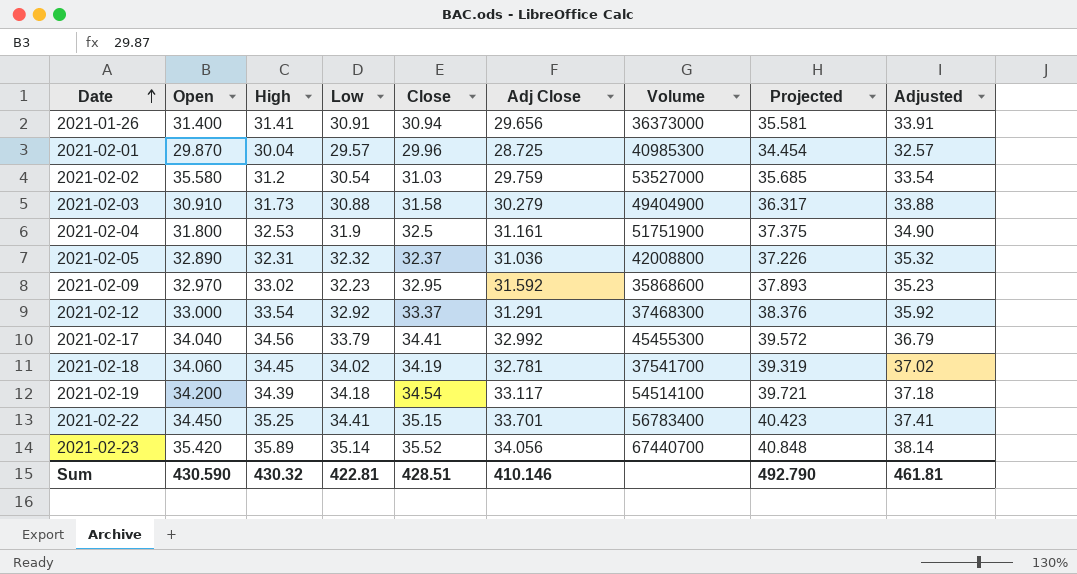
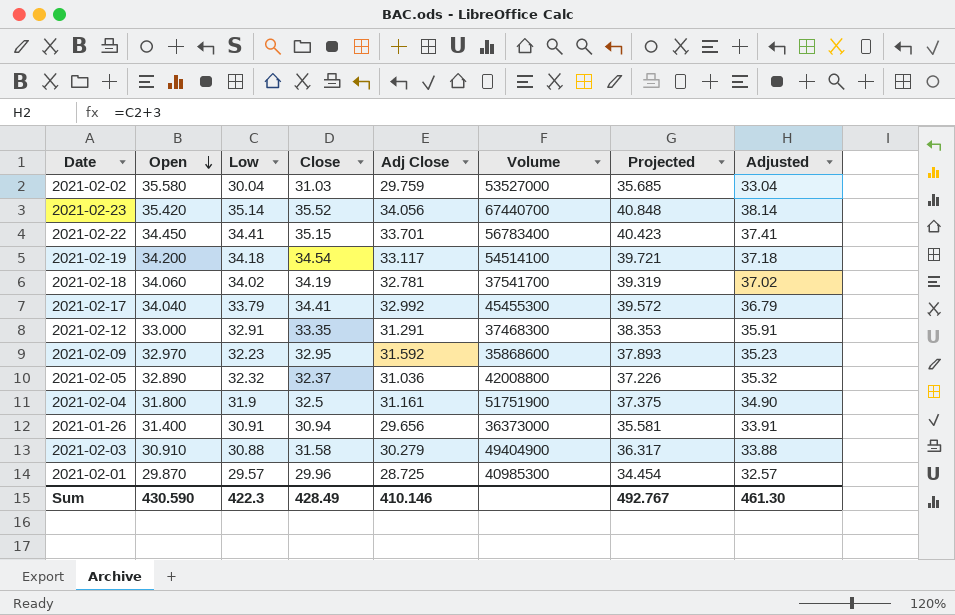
row order: Date ascending -> Open descending
column High | position: 3 -> none
2021-02-02 | Low: 30.54 -> 30.04
2021-02-02 | Adjusted: 33.54 -> 33.04
2021-02-12 | Low: 32.92 -> 32.91
2021-02-12 | Close: 33.37 -> 33.35
2021-02-12 | Projected: 38.376 -> 38.353
2021-02-12 | Adjusted: 35.92 -> 35.91
Sum | Low: 422.81 -> 422.3
Sum | Close: 428.51 -> 428.49
Sum | Projected: 492.790 -> 492.767
Sum | Adjusted: 461.81 -> 461.30

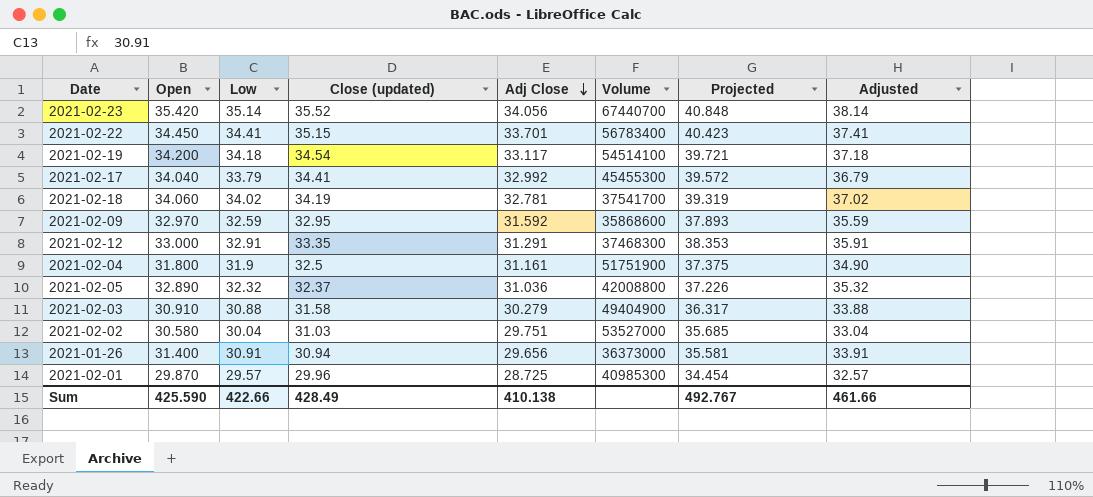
row order: Open descending -> Adj Close descending
column name: Close -> Close (updated)
2021-02-09 | Low: 32.23 -> 32.59
2021-02-09 | Adjusted: 35.23 -> 35.59
2021-02-02 | Open: 35.580 -> 30.580
2021-02-02 | Adj Close: 29.759 -> 29.751
Sum | Open: 430.590 -> 425.590
Sum | Low: 422.3 -> 422.66
Sum | Adj Close: 410.146 -> 410.138
Sum | Adjusted: 461.30 -> 461.66

